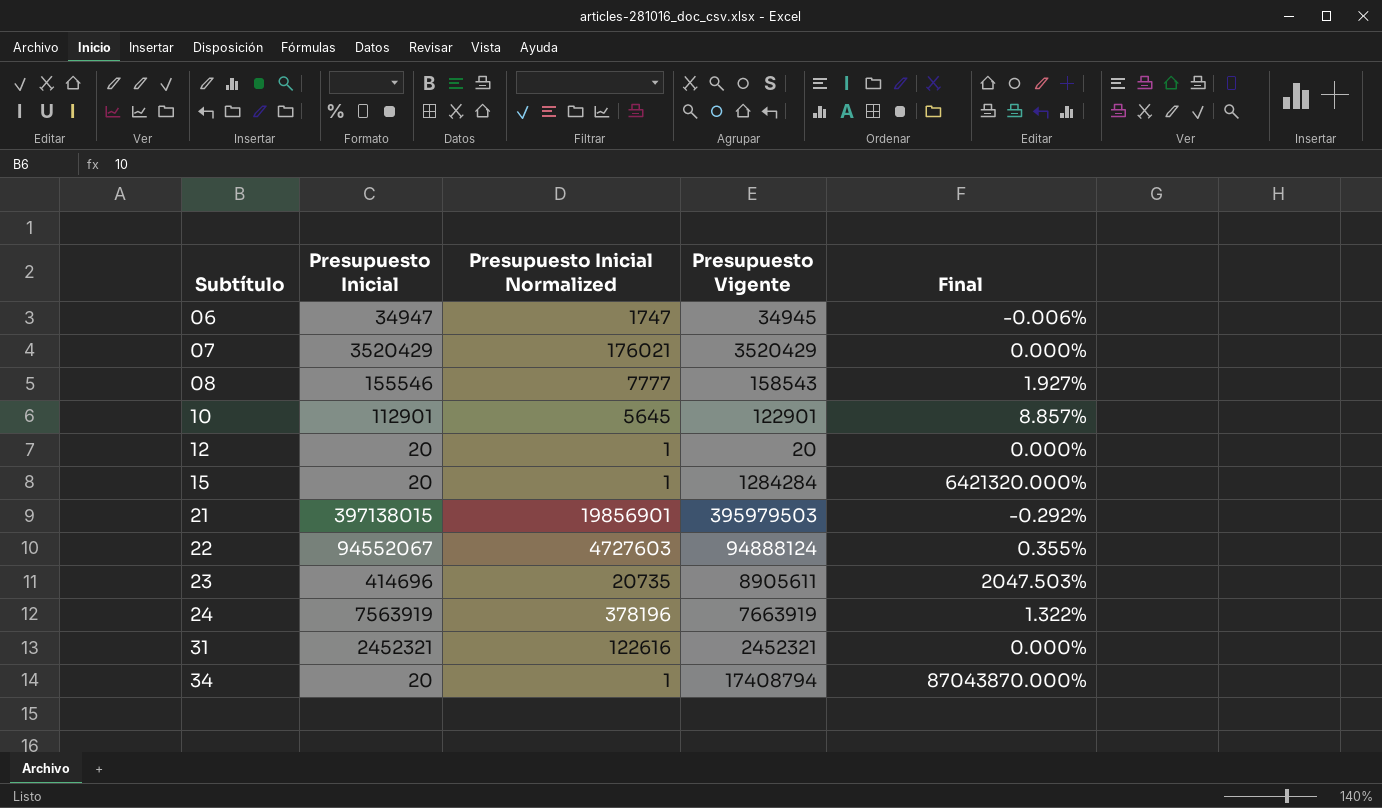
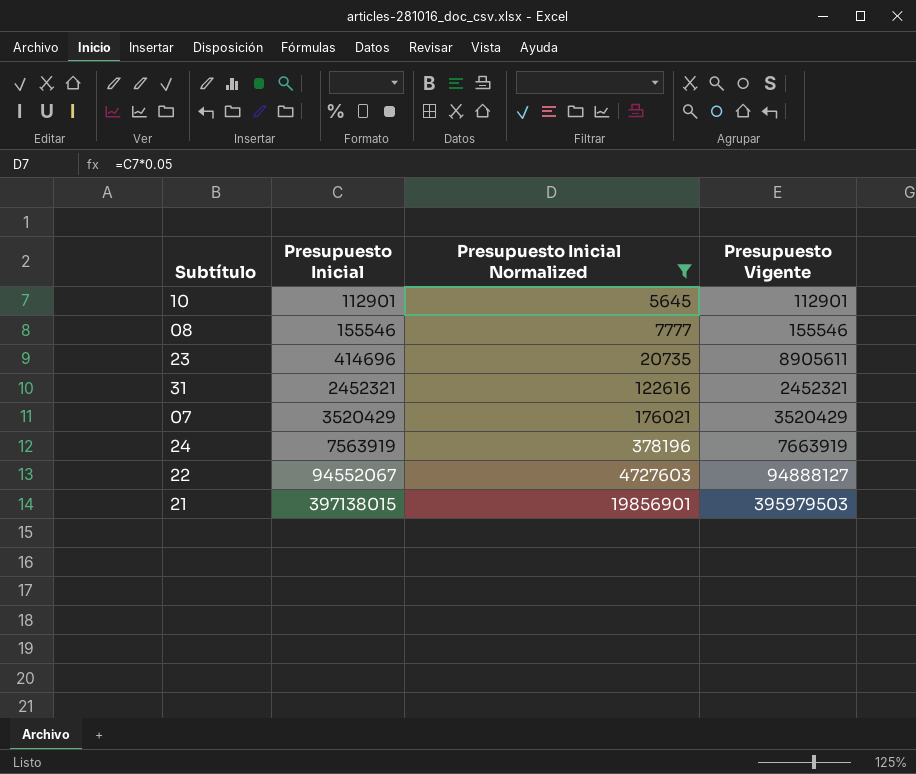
filter: none -> Presupuesto Inicial Normalized >= 5645
row order: Subtítulo ascending -> Presupuesto Inicial ascending
column Final | formula: ([Presupuesto Vigente] - [Presupuesto Inicial]) / [Presupuesto Inicial] -> none
10 | Presupuesto Vigente: 122901 -> 112901
08 | Presupuesto Vigente: 158543 -> 155546
22 | Presupuesto Vigente: 94888124 -> 94888127

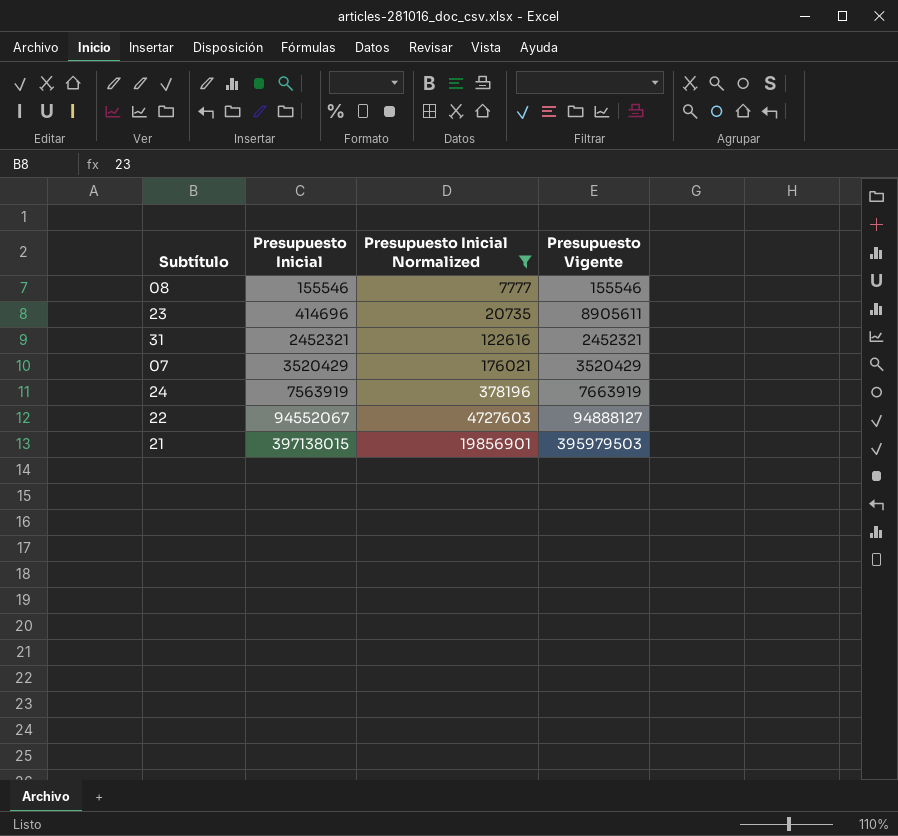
row 10: 112901 | 5645 | 112901 -> none

